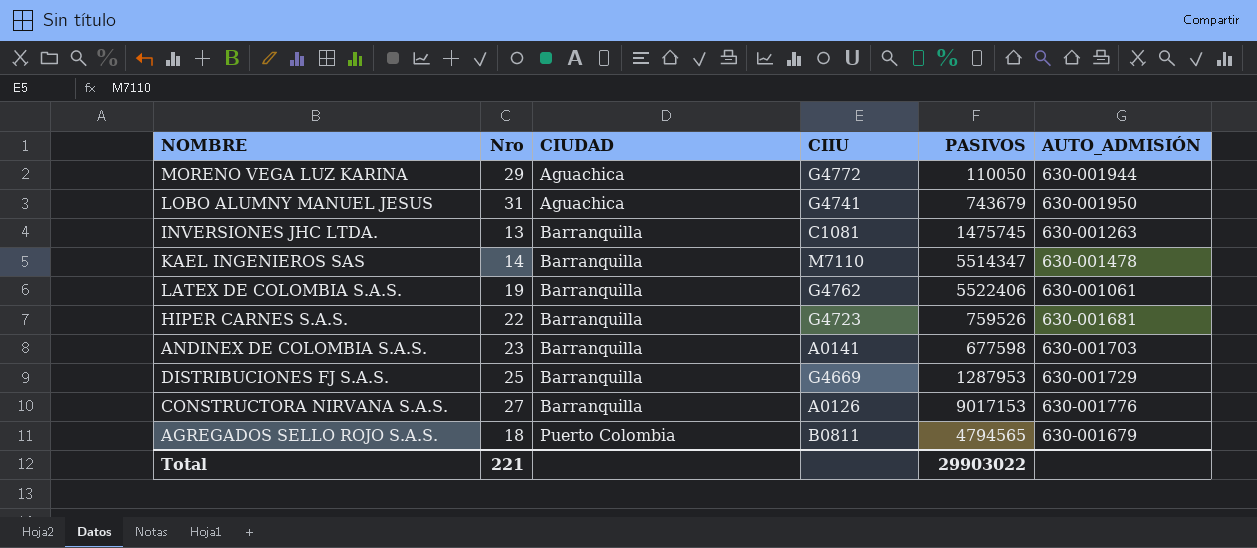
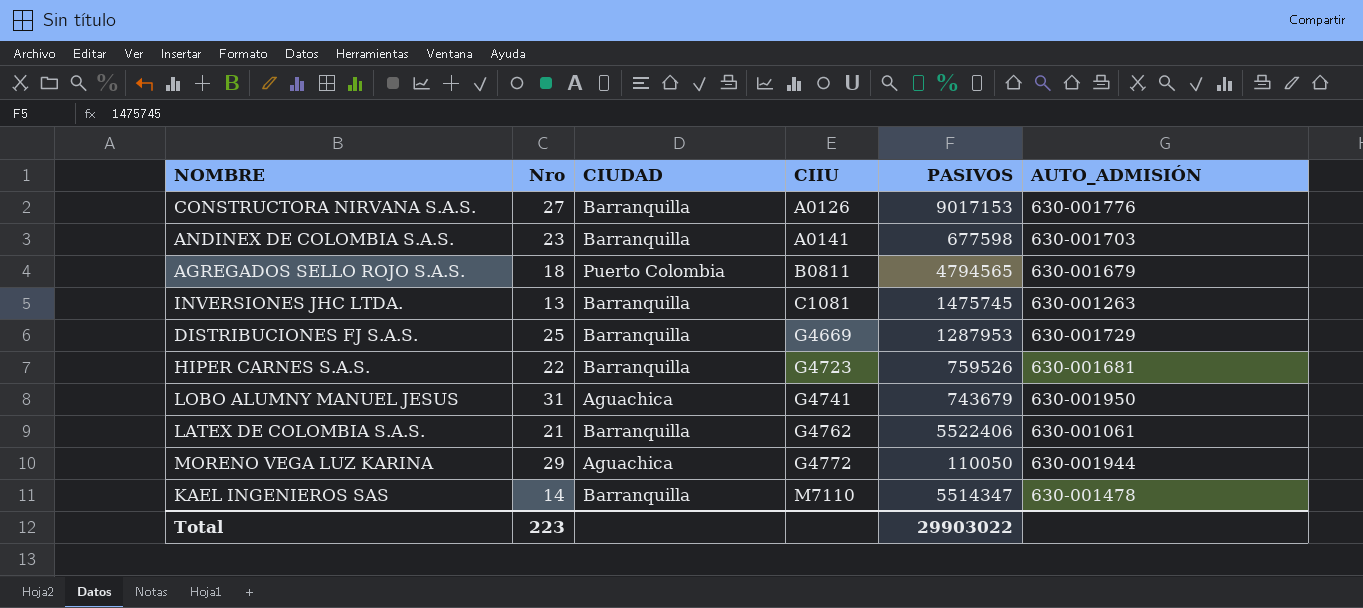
row order: CIUDAD ascending -> CIIU ascending
LATEX DE COLOMBIA S.A.S. | Nro: 19 -> 21
Total | Nro: 221 -> 223

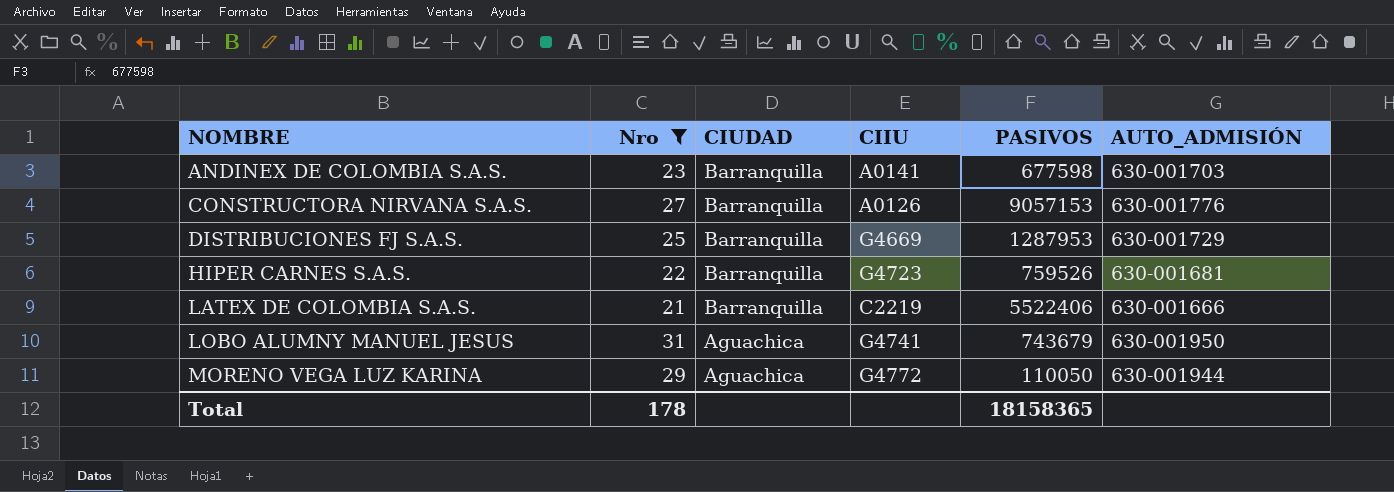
filter: none -> Nro >= 21
row order: CIIU ascending -> NOMBRE ascending
CONSTRUCTORA NIRVANA S.A.S. | PASIVOS: 9017153 -> 9057153
LATEX DE COLOMBIA S.A.S. | CIIU: G4762 -> C2219
LATEX DE COLOMBIA S.A.S. | AUTO_ADMISIÓN: 630-001061 -> 630-001666
Total | Nro: 223 -> 178
Total | PASIVOS: 29903022 -> 18158365

